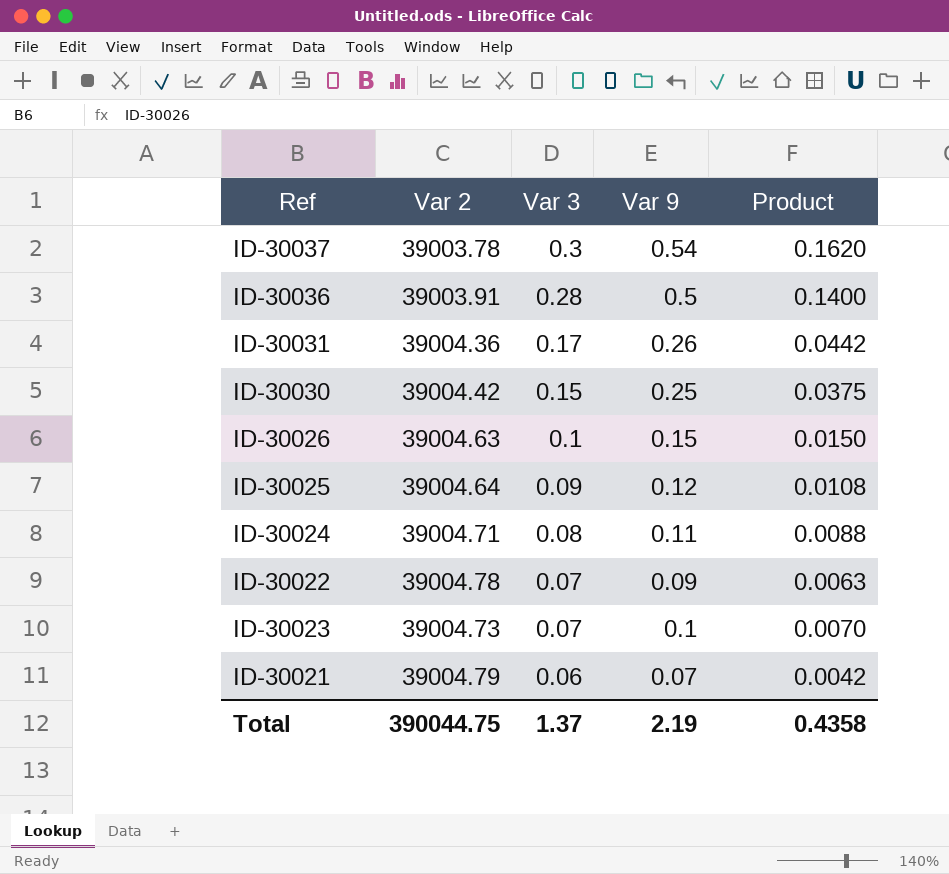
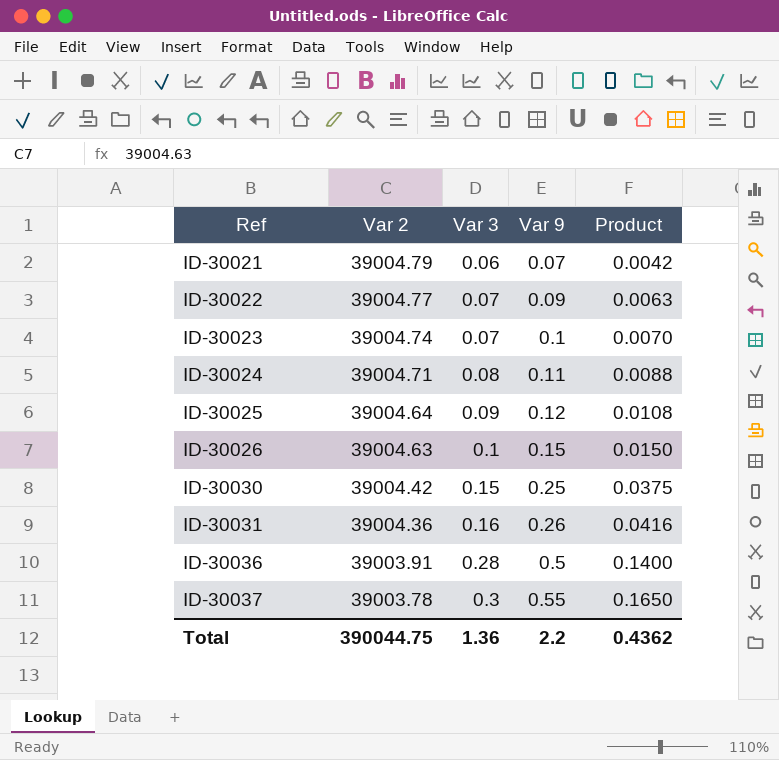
row order: Var 3 descending -> Ref ascending
ID-30022 | Var 2: 39004.78 -> 39004.77
ID-30023 | Var 2: 39004.73 -> 39004.74
ID-30031 | Var 3: 0.17 -> 0.16
ID-30031 | Product: 0.0442 -> 0.0416
ID-30037 | Var 9: 0.54 -> 0.55
ID-30037 | Product: 0.1620 -> 0.1650
Total | Var 3: 1.37 -> 1.36
Total | Var 9: 2.19 -> 2.2
Total | Product: 0.4358 -> 0.4362

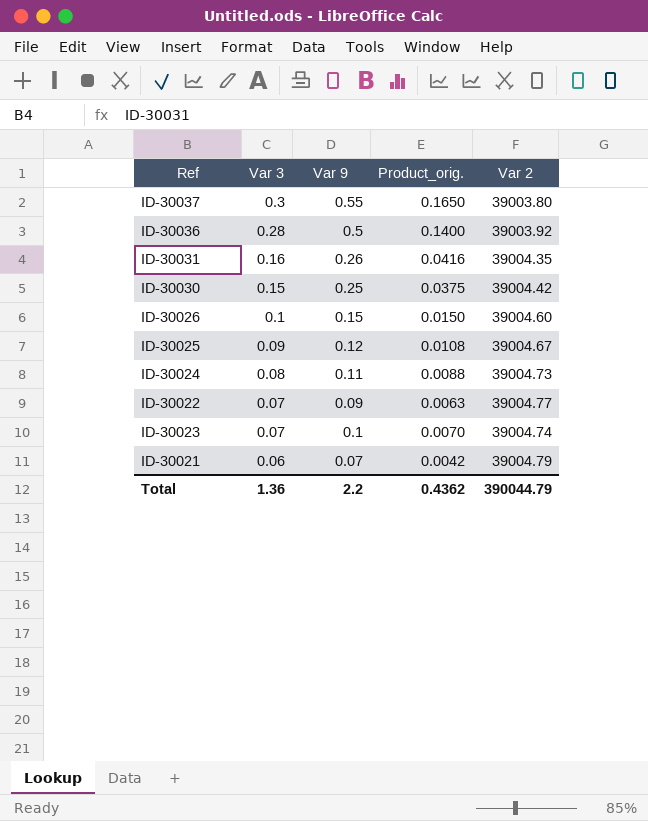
row order: Ref ascending -> Var 3 descending
column name: Product -> Product_orig.
column Var 2 | position: 2 -> 5
ID-30037 | Var 2: 39003.78 -> 39003.80
ID-30036 | Var 2: 39003.91 -> 39003.92
ID-30031 | Var 2: 39004.36 -> 39004.35
ID-30026 | Var 2: 39004.63 -> 39004.60
ID-30025 | Var 2: 39004.64 -> 39004.67
ID-30024 | Var 2: 39004.71 -> 39004.73
Total | Var 2: 390044.75 -> 390044.79

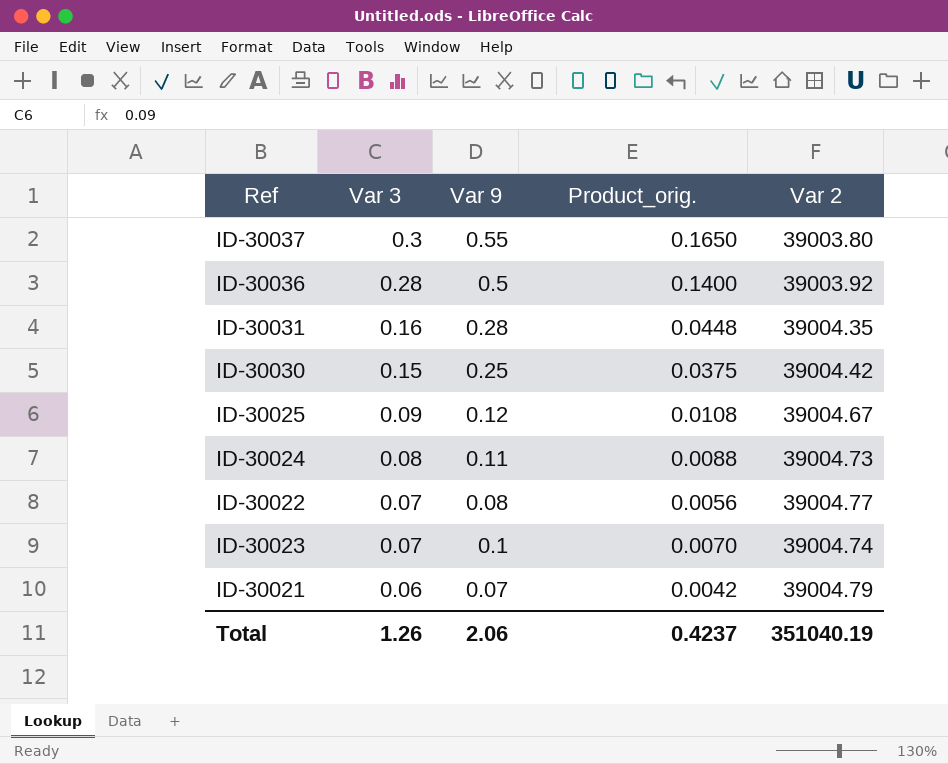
row ID-30026: 0.1 | 0.15 | 0.0150 | 39004.60 -> none
ID-30031 | Var 9: 0.26 -> 0.28
ID-30031 | Product_orig.: 0.0416 -> 0.0448
ID-30022 | Var 9: 0.09 -> 0.08
ID-30022 | Product_orig.: 0.0063 -> 0.0056
Total | Var 3: 1.36 -> 1.26
Total | Var 9: 2.2 -> 2.06
Total | Product_orig.: 0.4362 -> 0.4237
Total | Var 2: 390044.79 -> 351040.19

